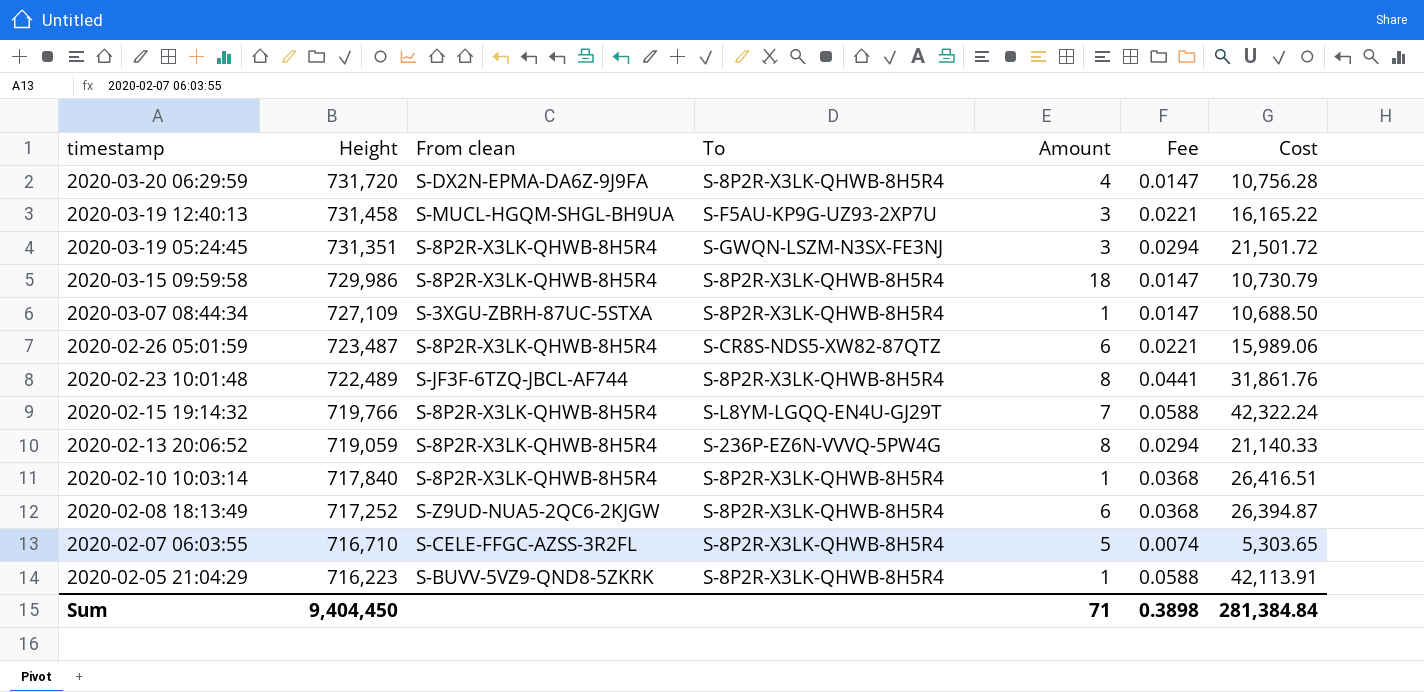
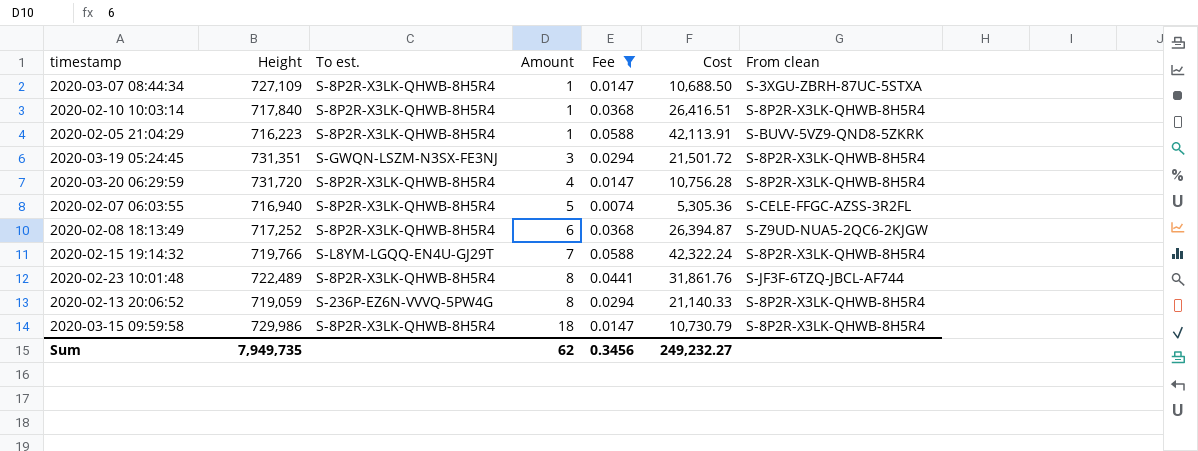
filter: none -> Fee != 0.0221
row order: timestamp descending -> Amount ascending
column name: To -> To est.
column From clean | position: 3 -> 7
2020-03-20 06:29:59 | From clean: S-DX2N-EPMA-DA6Z-9J9FA -> S-8P2R-X3LK-QHWB-8H5R4
2020-02-07 06:03:55 | Height: 716,710 -> 716,940
2020-02-07 06:03:55 | Cost: 5,303.65 -> 5,305.36
Sum | Height: 9,404,450 -> 7,949,735
Sum | Amount: 71 -> 62
Sum | Fee: 0.3898 -> 0.3456
Sum | Cost: 281,384.84 -> 249,232.27

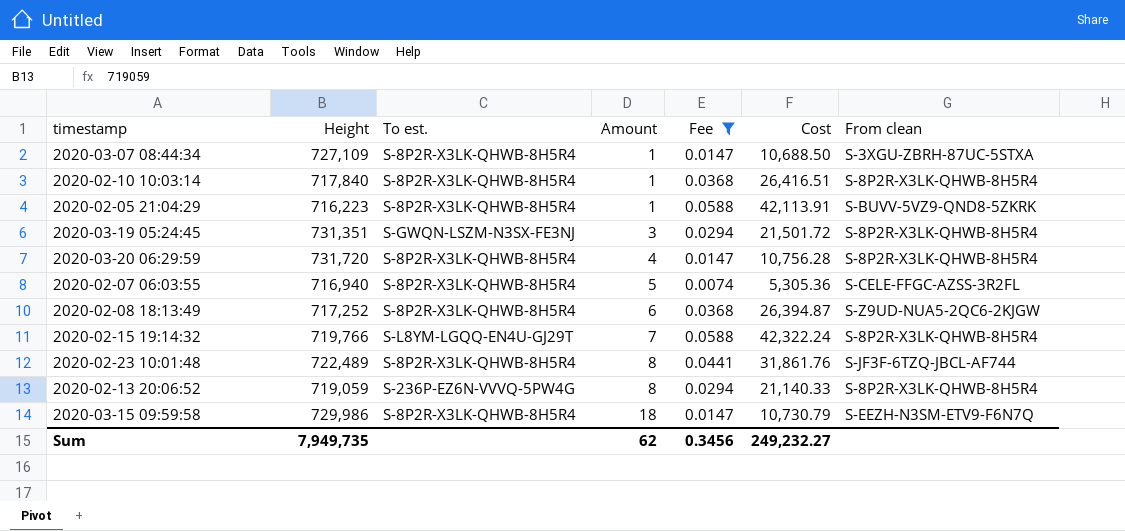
2020-03-15 09:59:58 | From clean: S-8P2R-X3LK-QHWB-8H5R4 -> S-EEZH-N3SM-ETV9-F6N7Q

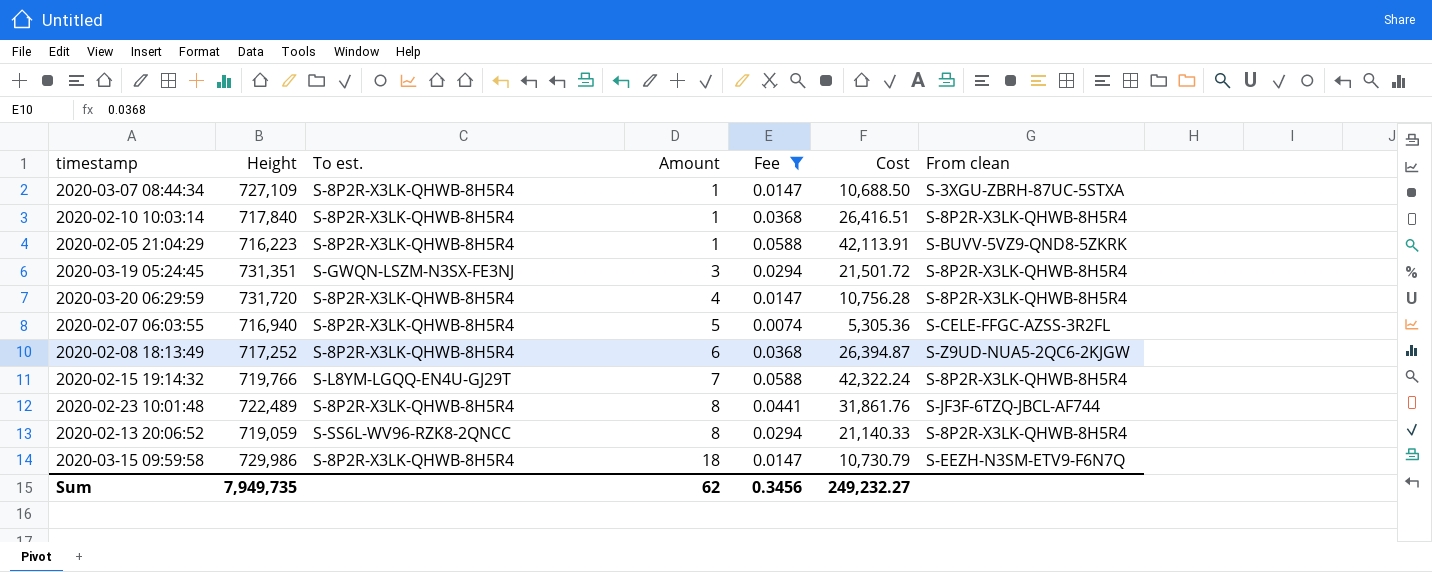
2020-02-13 20:06:52 | To est.: S-236P-EZ6N-VVVQ-5PW4G -> S-SS6L-WV96-RZK8-2QNCC

